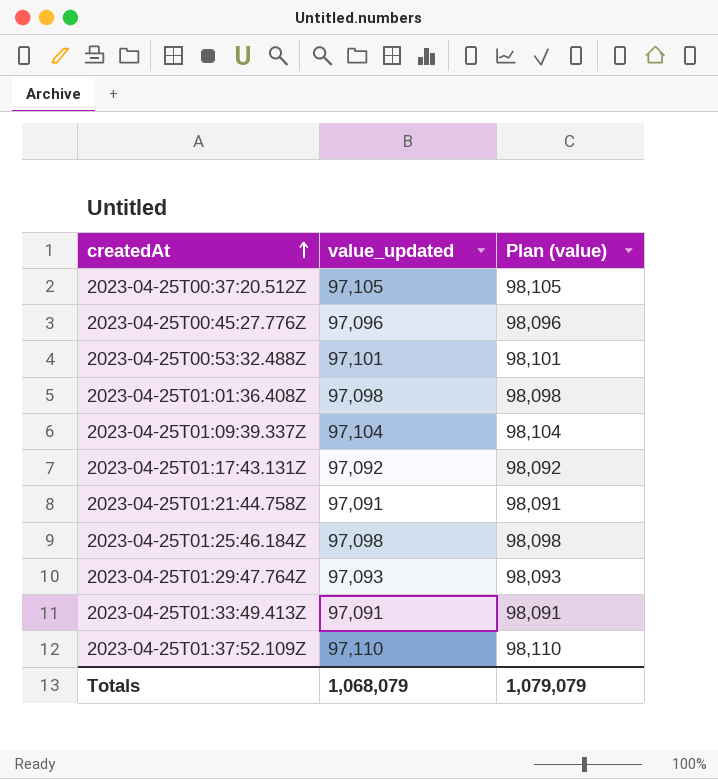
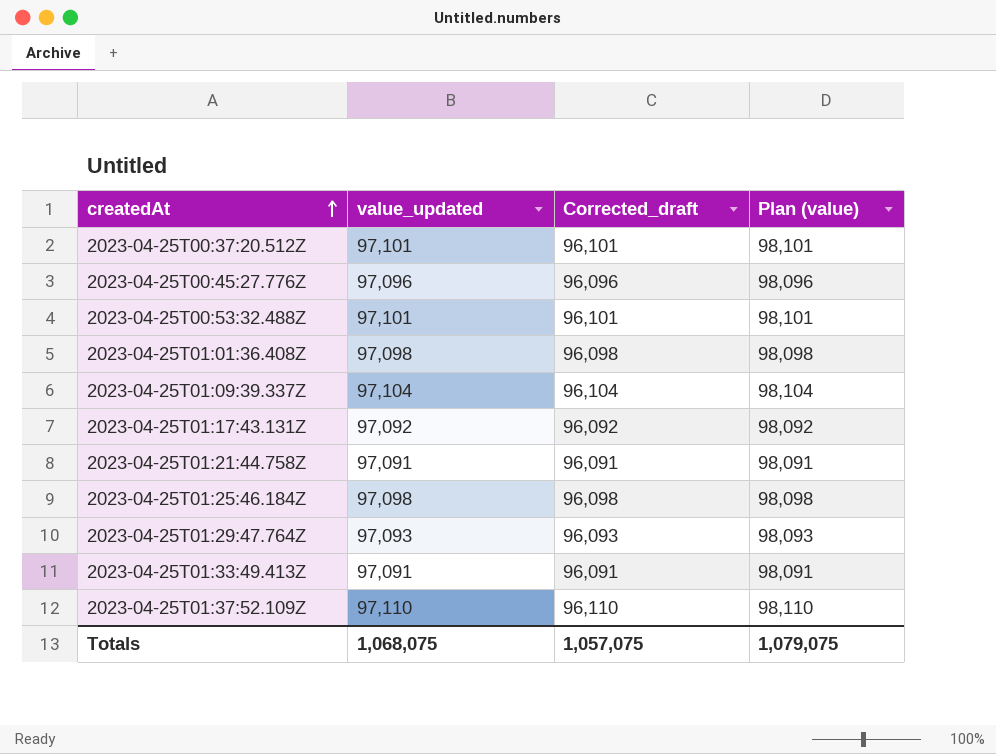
column Corrected_draft | formula: none -> [value_updated] - 1000
2023-04-25T00:37:20.512Z | value_updated: 97,105 -> 97,101
2023-04-25T00:37:20.512Z | Plan (value): 98,105 -> 98,101
Totals | value_updated: 1,068,079 -> 1,068,075
Totals | Plan (value): 1,079,079 -> 1,079,075

